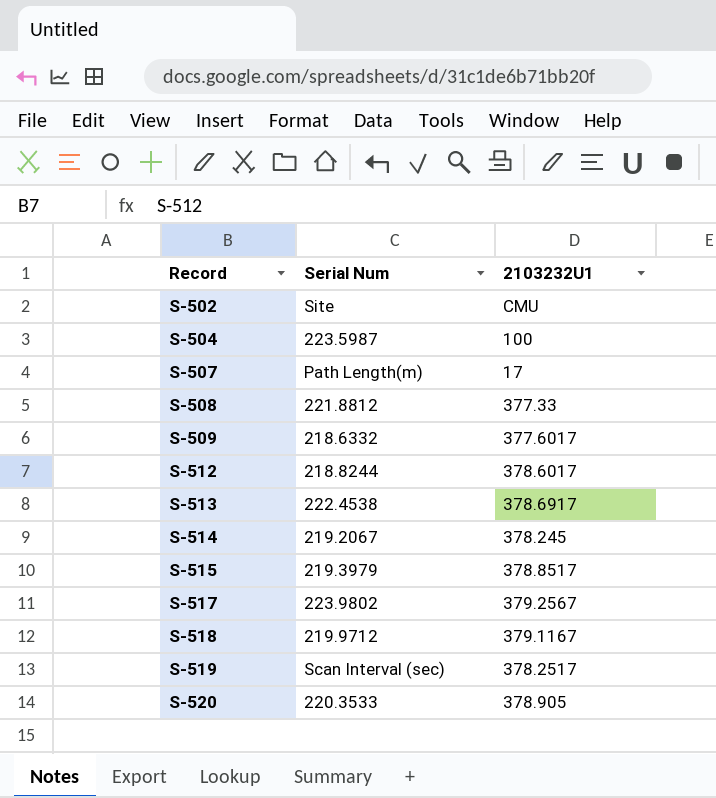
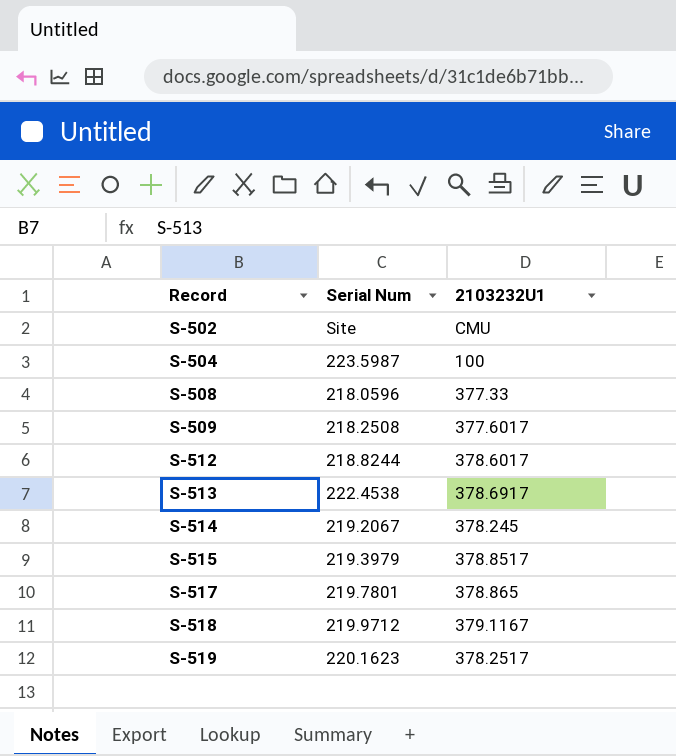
row S-507: Path Length(m) | 17 -> none
row S-520: 220.3533 | 378.905 -> none
S-508 | Serial Num: 221.8812 -> 218.0596
S-509 | Serial Num: 218.6332 -> 218.2508
S-517 | Serial Num: 223.9802 -> 219.7801
S-517 | 2103232U1: 379.2567 -> 378.865
S-519 | Serial Num: Scan Interval (sec) -> 220.1623

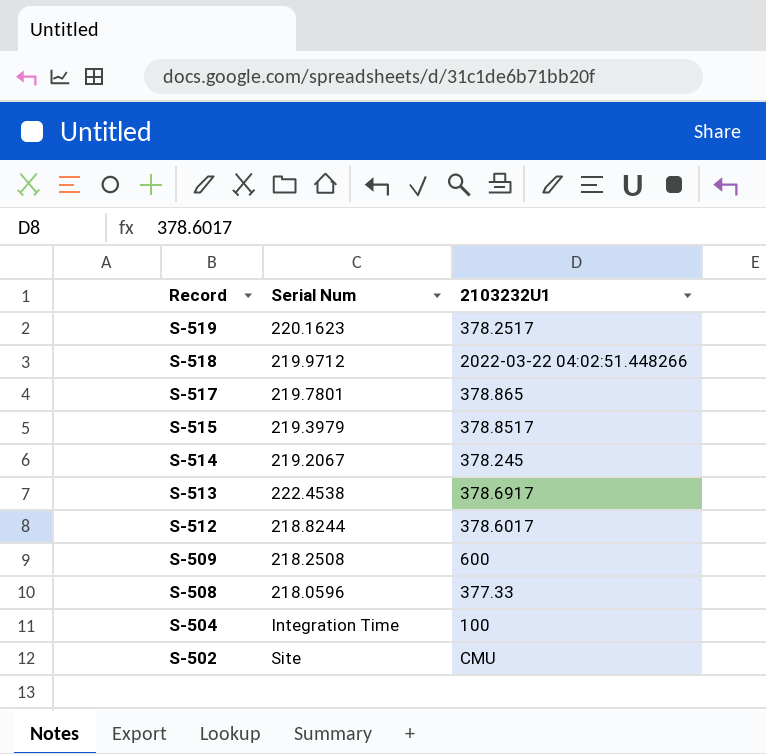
row order: Record ascending -> Record descending
S-518 | 2103232U1: 379.1167 -> 2022-03-22 04:02:51.448266
S-509 | 2103232U1: 377.6017 -> 600
S-504 | Serial Num: 223.5987 -> Integration Time

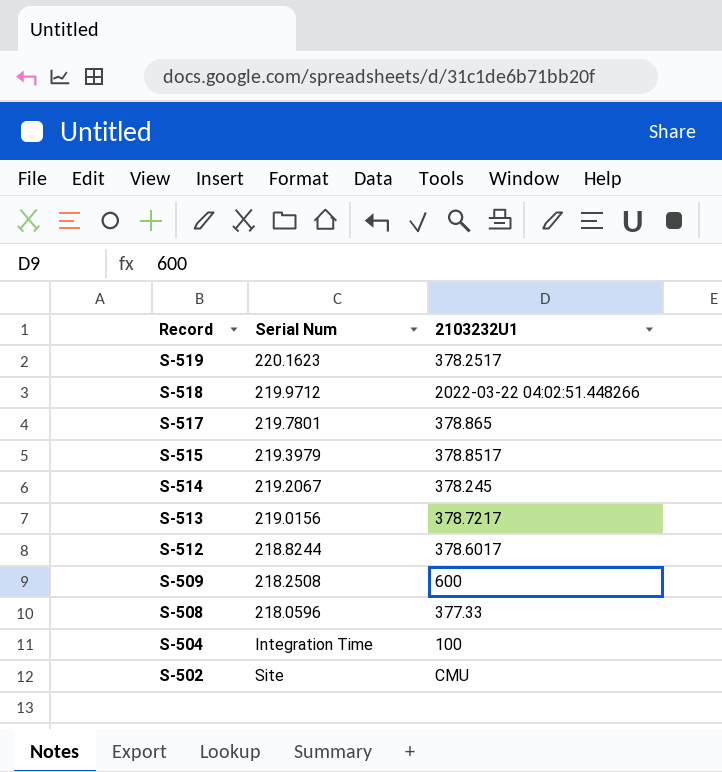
S-513 | Serial Num: 222.4538 -> 219.0156
S-513 | 2103232U1: 378.6917 -> 378.7217

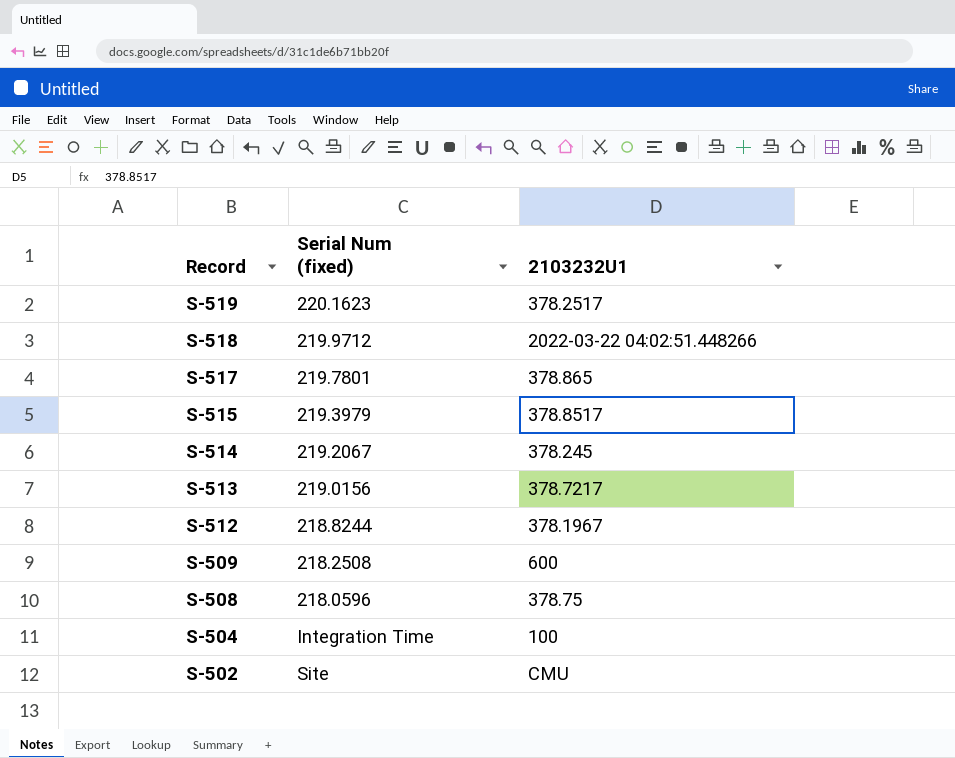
column name: Serial Num -> Serial Num (fixed)
S-512 | 2103232U1: 378.6017 -> 378.1967
S-508 | 2103232U1: 377.33 -> 378.75

